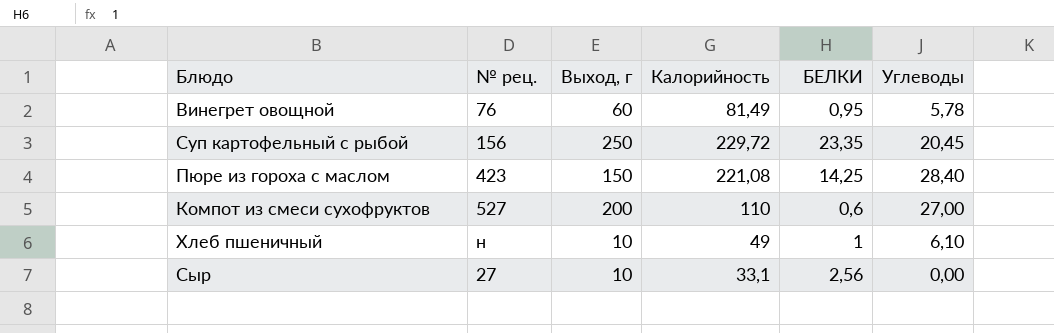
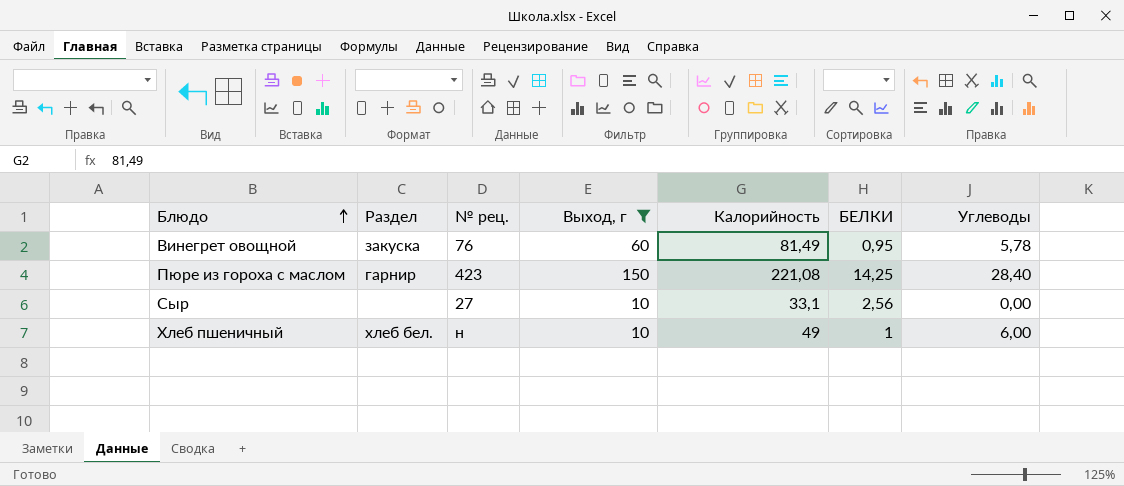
filter: none -> Выход, г <= 150
row order: none -> Блюдо ascending
column Раздел | position: none -> 2
Хлеб пшеничный | Углеводы: 6,10 -> 6,00

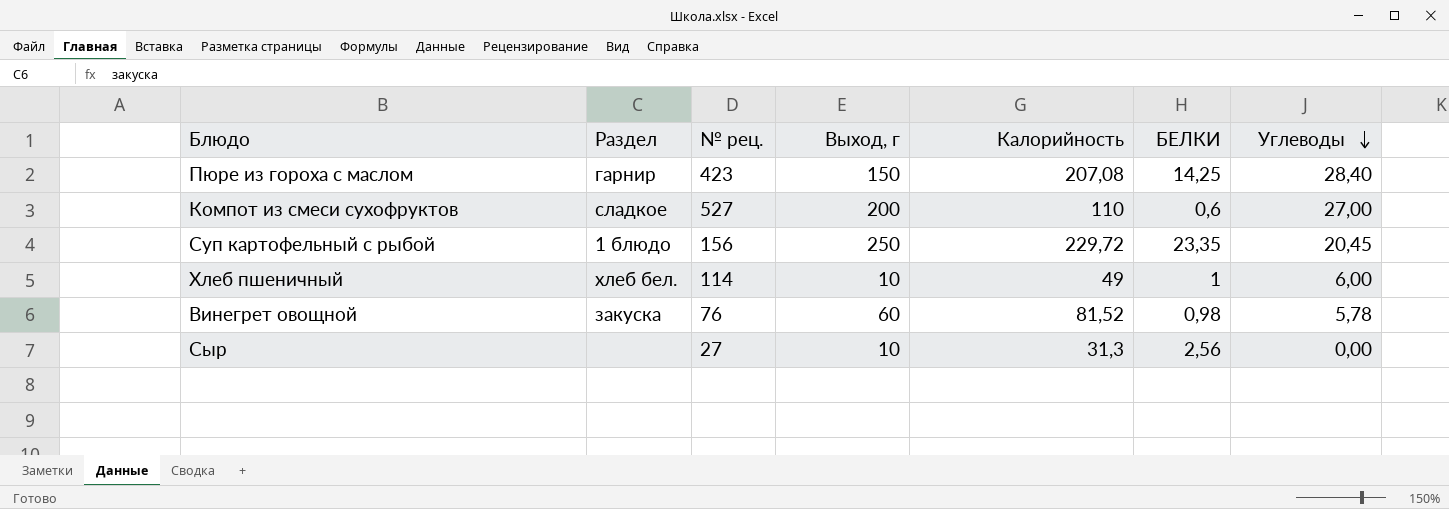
filter: Выход, г <= 150 -> none
row order: Блюдо ascending -> Углеводы descending
Пюре из гороха с маслом | Калорийность: 221,08 -> 207,08
Хлеб пшеничный | № рец.: н -> 114
Винегрет овощной | Калорийность: 81,49 -> 81,52
Винегрет овощной | БЕЛКИ: 0,95 -> 0,98
Сыр | Калорийность: 33,1 -> 31,3

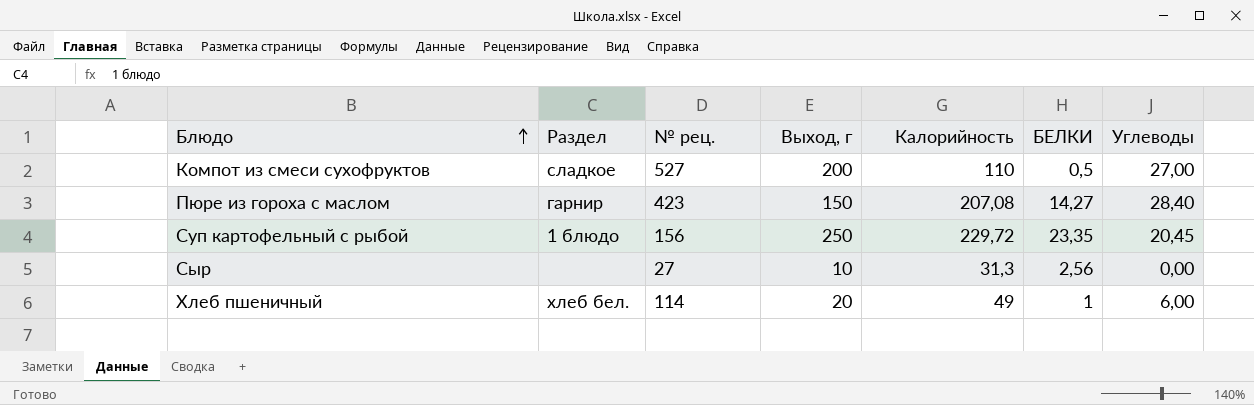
row order: Углеводы descending -> Блюдо ascending
row Винегрет овощной: закуска | 76 | 60 | 81,52 | 0,98 | 5,78 -> none
Компот из смеси сухофруктов | БЕЛКИ: 0,6 -> 0,5
Пюре из гороха с маслом | БЕЛКИ: 14,25 -> 14,27
Хлеб пшеничный | Выход, г: 10 -> 20

